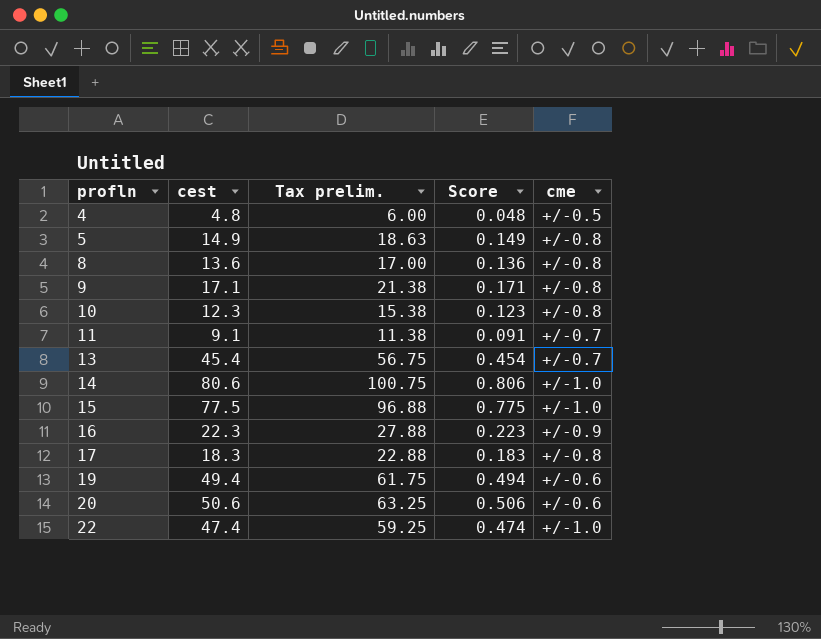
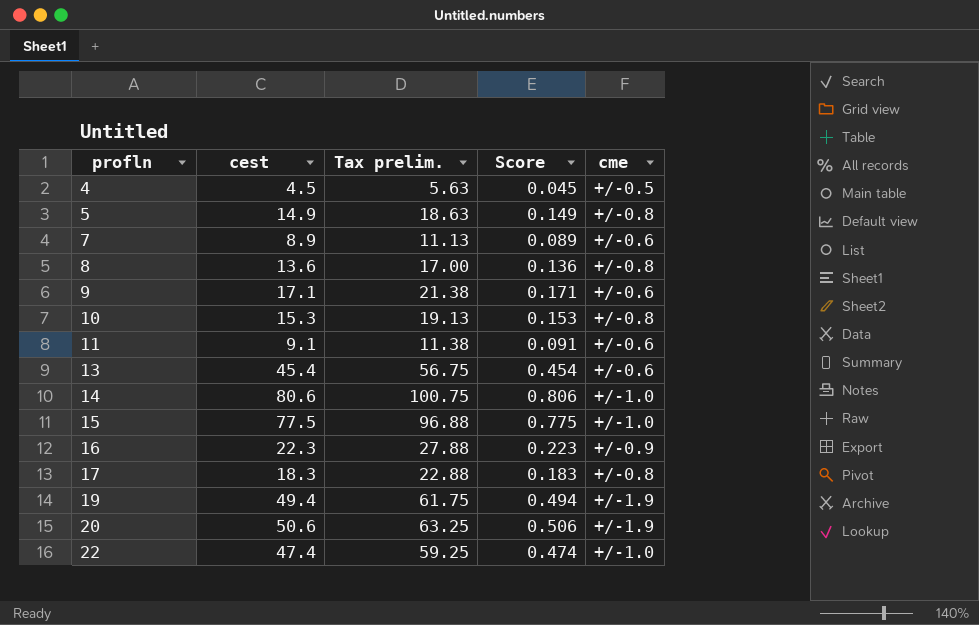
4 | cest: 4.8 -> 4.5
4 | Tax prelim.: 6.00 -> 5.63
4 | Score: 0.048 -> 0.045
row 7: none -> 8.9 | 11.13 | 0.089 | +/-0.6
9 | cme: +/-0.8 -> +/-0.6
10 | cest: 12.3 -> 15.3
10 | Tax prelim.: 15.38 -> 19.13
10 | Score: 0.123 -> 0.153
11 | cme: +/-0.7 -> +/-0.6
13 | cme: +/-0.7 -> +/-0.6
19 | cme: +/-0.6 -> +/-1.9
20 | cme: +/-0.6 -> +/-1.9

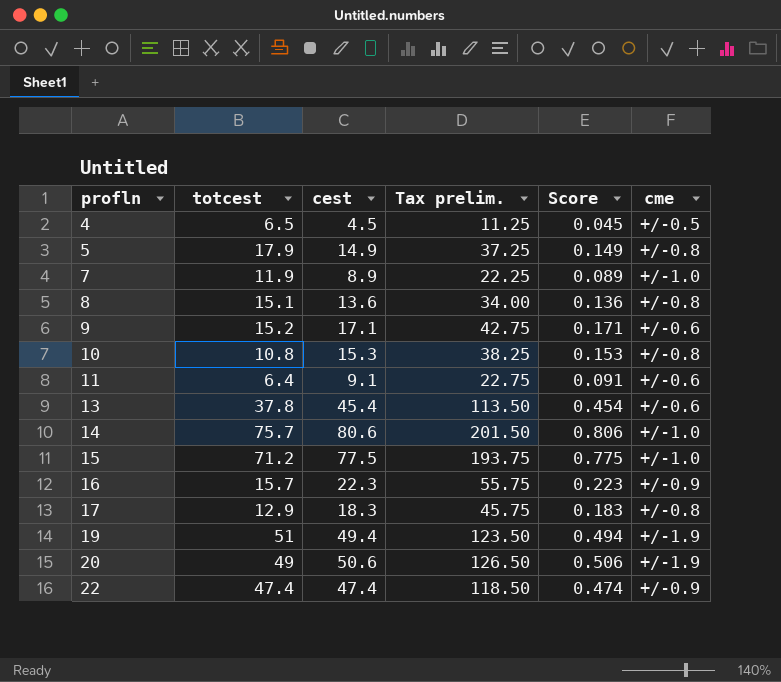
column totcest | position: none -> 2
column Tax prelim. | formula: [cest] * 1.25 -> [cest] * 2.5
7 | cme: +/-0.6 -> +/-1.0
22 | cme: +/-1.0 -> +/-0.9

